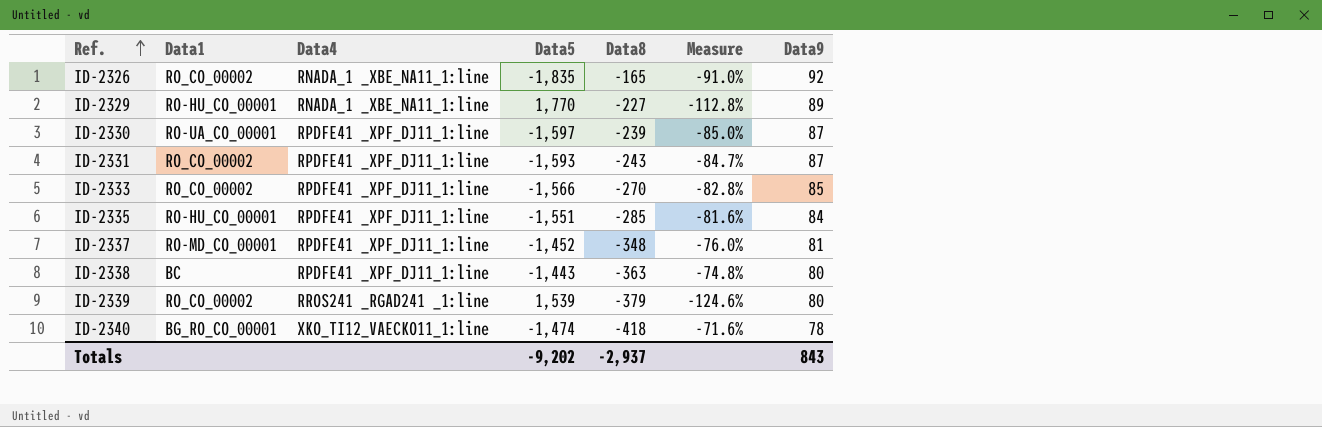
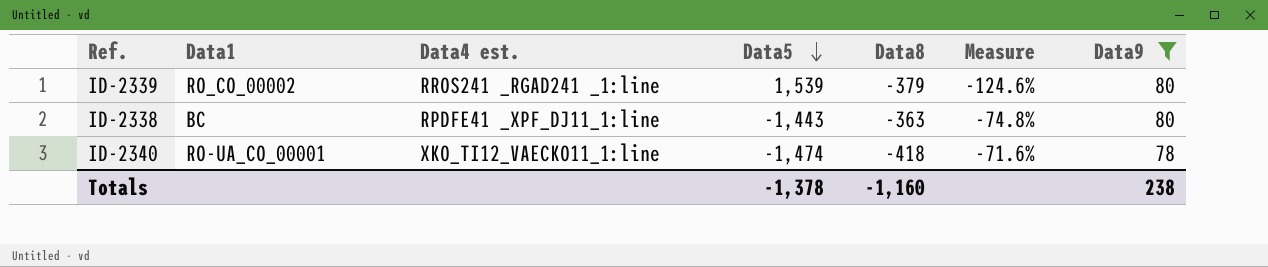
filter: none -> Data9 <= 80
row order: Ref. ascending -> Data5 descending
column name: Data4 -> Data4 est.
ID-2340 | Data1: BG_RO_CO_00001 -> RO-UA_CO_00001
Totals | Data5: -9,202 -> -1,378
Totals | Data8: -2,937 -> -1,160
Totals | Data9: 843 -> 238

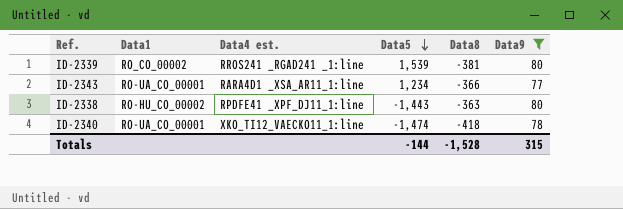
column Measure | formula: ([Data8] - [Data5]) / [Data5] -> none
ID-2339 | Data8: -379 -> -381
row ID-2343: none -> RO-UA_CO_00001 | RARA4D1 _XSA_AR11_1:line | 1,234 | -366 | 77
ID-2338 | Data1: BC -> RO-HU_CO_00002
Totals | Data5: -1,378 -> -144
Totals | Data8: -1,160 -> -1,528
Totals | Data9: 238 -> 315

